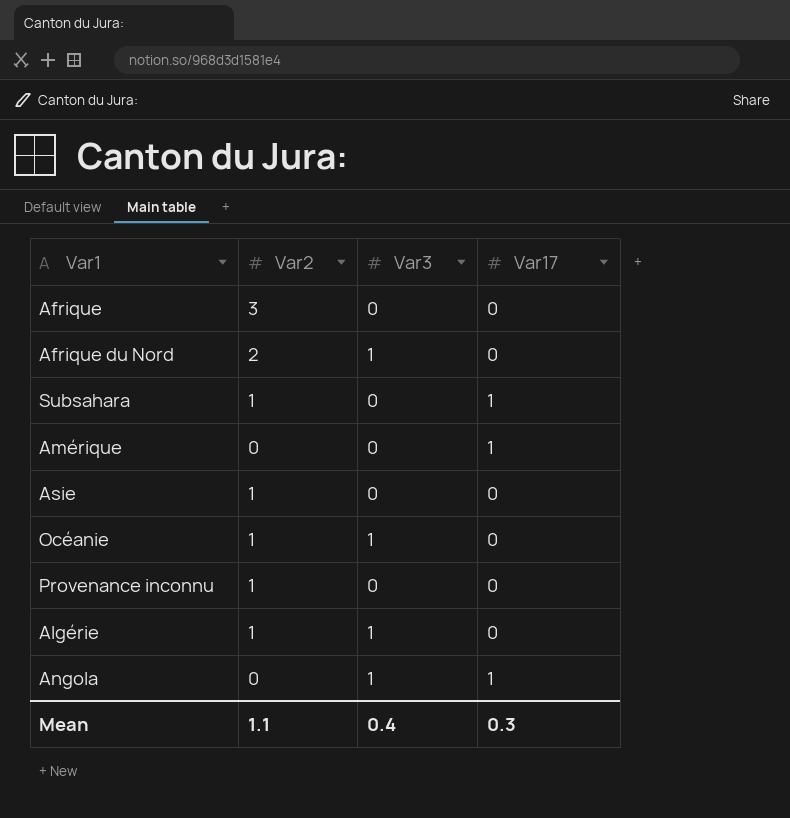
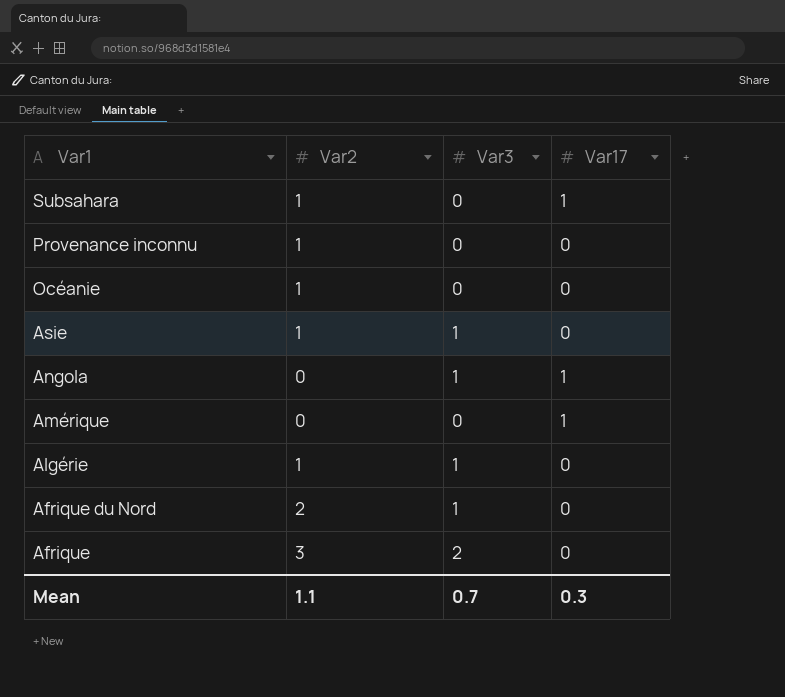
row order: none -> Var1 descending
Océanie | Var3: 1 -> 0
Asie | Var3: 0 -> 1
Afrique | Var3: 0 -> 2
Mean | Var3: 0.4 -> 0.7

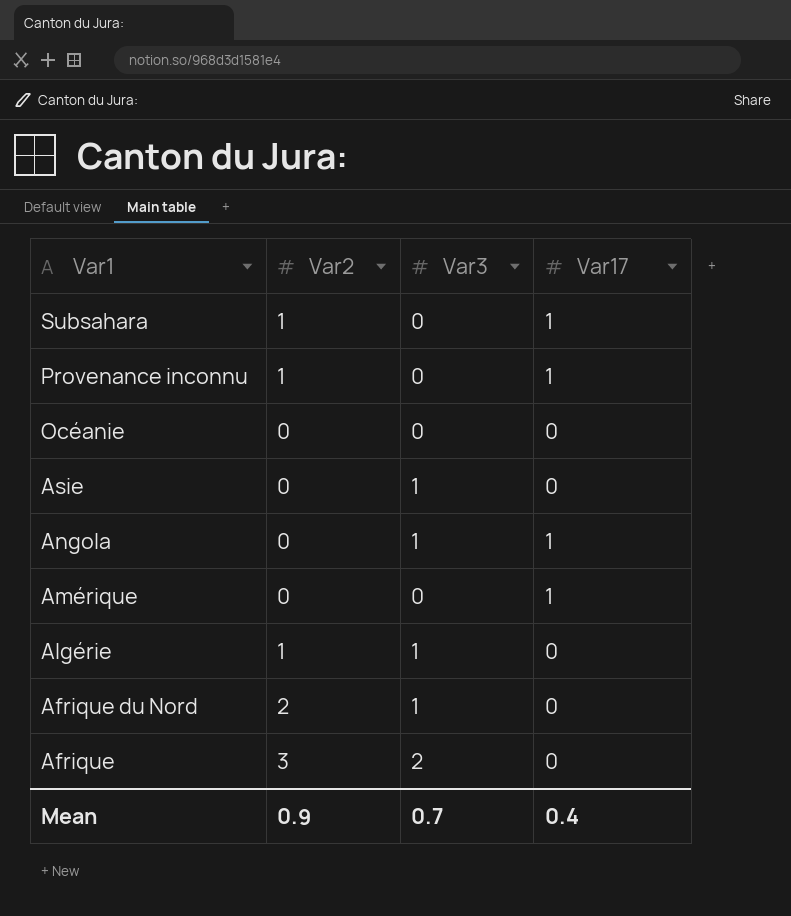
Provenance inconnu | Var17: 0 -> 1
Océanie | Var2: 1 -> 0
Asie | Var2: 1 -> 0
Mean | Var2: 1.1 -> 0.9
Mean | Var17: 0.3 -> 0.4

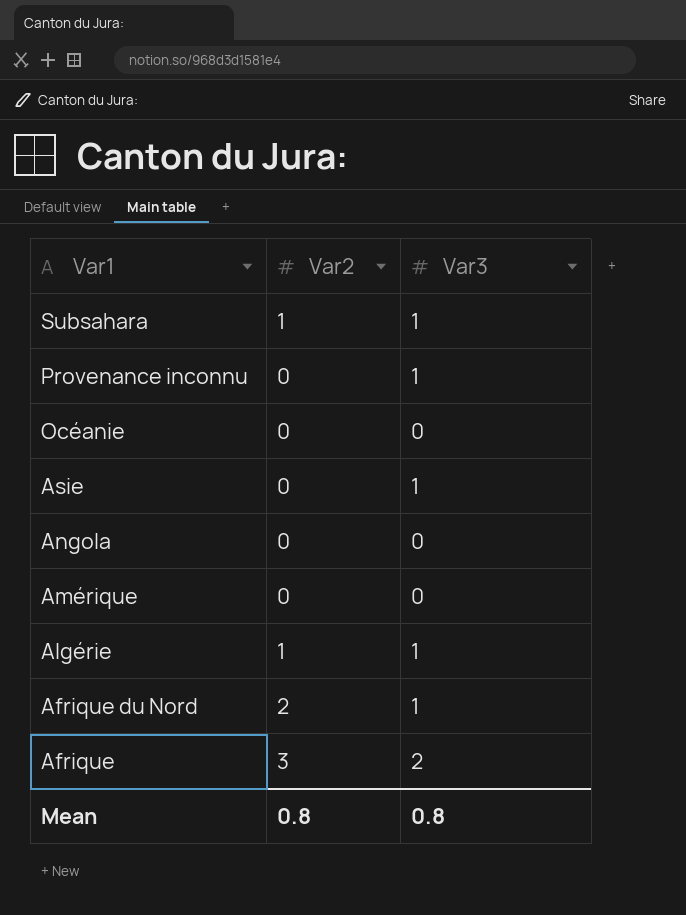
column Var17 | position: 4 -> none
Subsahara | Var3: 0 -> 1
Provenance inconnu | Var2: 1 -> 0
Provenance inconnu | Var3: 0 -> 1
Angola | Var3: 1 -> 0
Mean | Var2: 0.9 -> 0.8
Mean | Var3: 0.7 -> 0.8

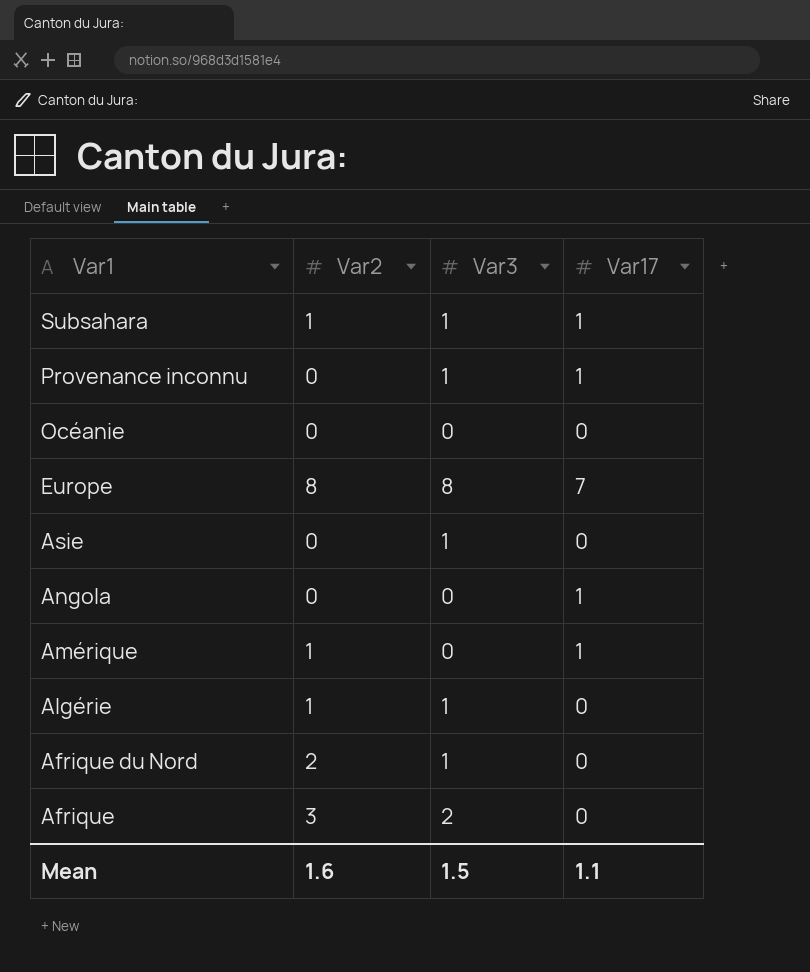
column Var17 | position: none -> 4
row Europe: none -> 8 | 8 | 7
Amérique | Var2: 0 -> 1
Mean | Var2: 0.8 -> 1.6
Mean | Var3: 0.8 -> 1.5

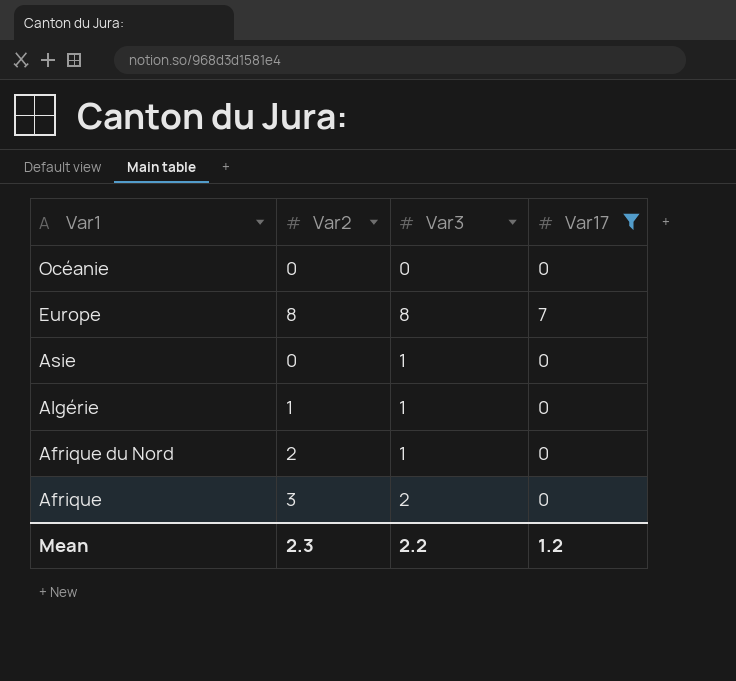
filter: none -> Var17 != 1
Mean | Var2: 1.6 -> 2.3
Mean | Var3: 1.5 -> 2.2
Mean | Var17: 1.1 -> 1.2

